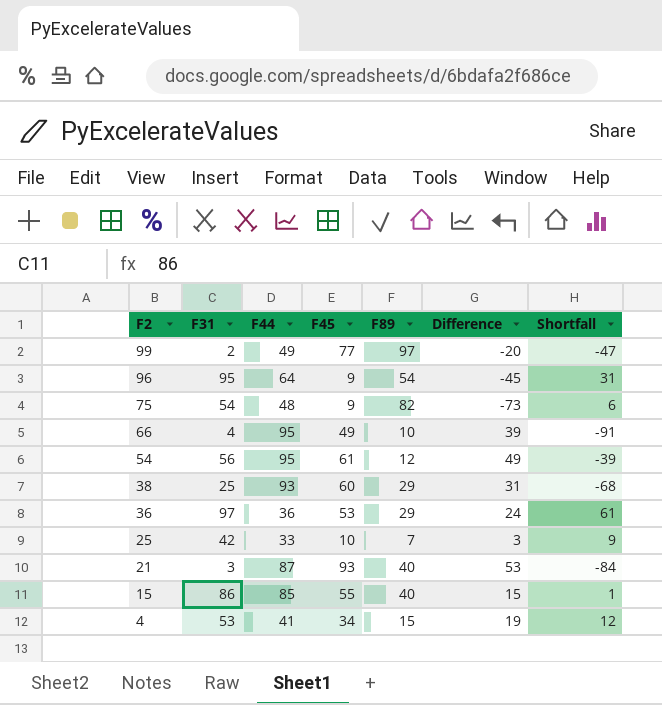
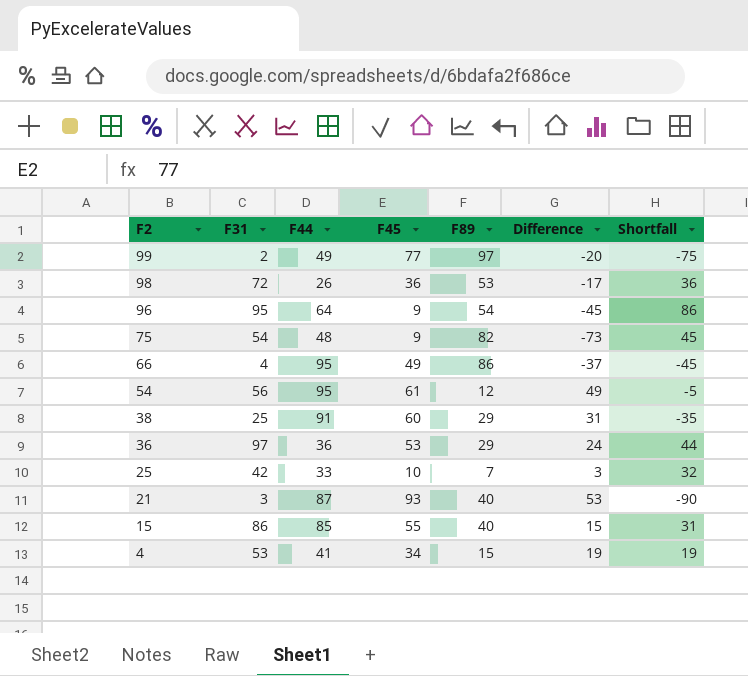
column Shortfall | formula: [F31] - [F44] -> [F31] - [F45]
row 98: none -> 72 | 26 | 36 | 53 | -17 | 36
66 | F89: 10 -> 86
66 | Difference: 39 -> -37
38 | F44: 93 -> 91

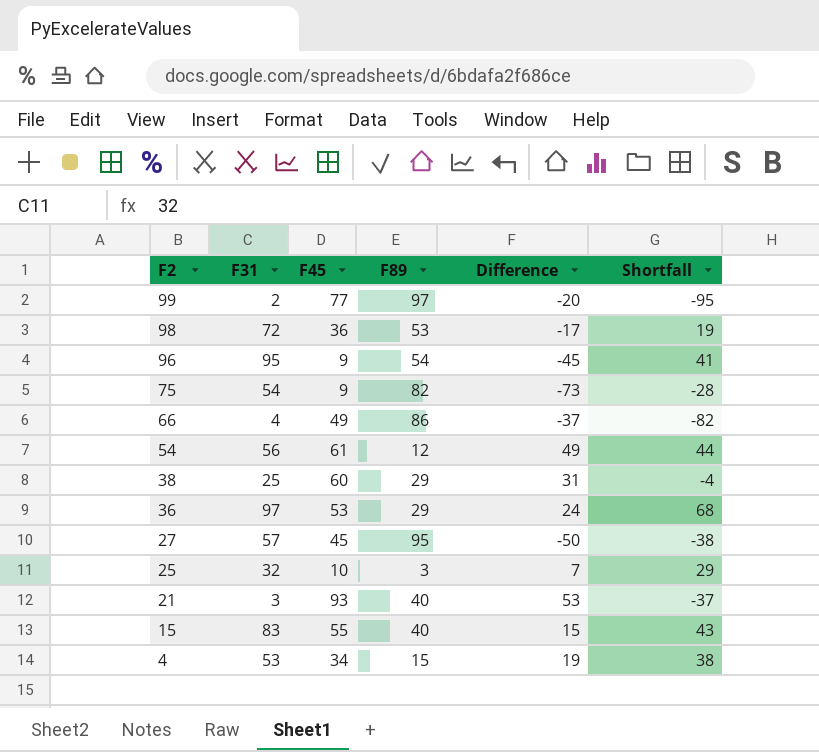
column F44 | position: 3 -> none
column Shortfall | formula: [F31] - [F45] -> [F31] - [F89]
row 27: none -> 57 | 45 | 95 | -50 | -38
25 | F31: 42 -> 32
25 | F89: 7 -> 3
25 | Difference: 3 -> 7
15 | F31: 86 -> 83

